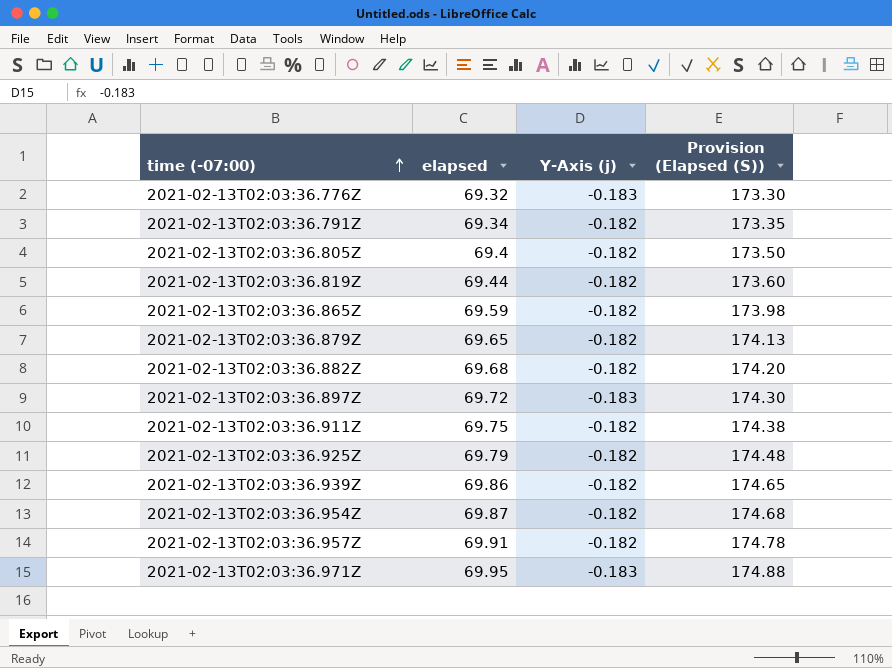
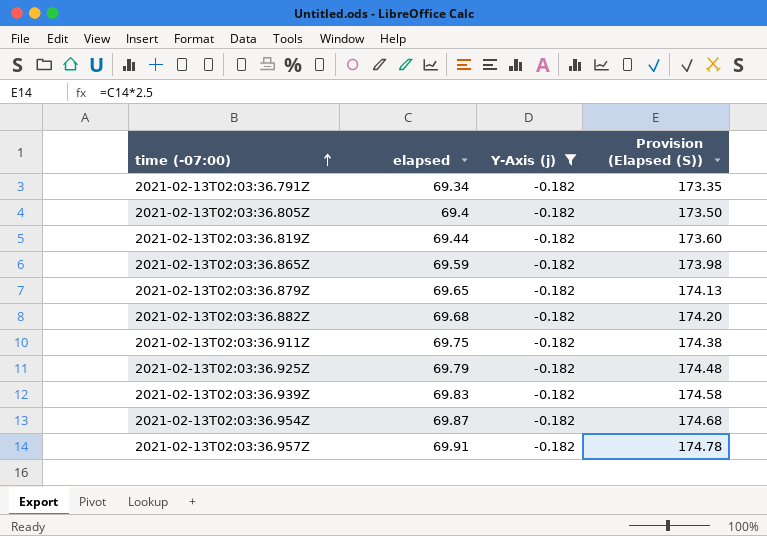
filter: none -> Y-Axis (j) = -0.182
2021-02-13T02:03:36.939Z | elapsed: 69.86 -> 69.83
2021-02-13T02:03:36.939Z | Provision (Elapsed (S)): 174.65 -> 174.58

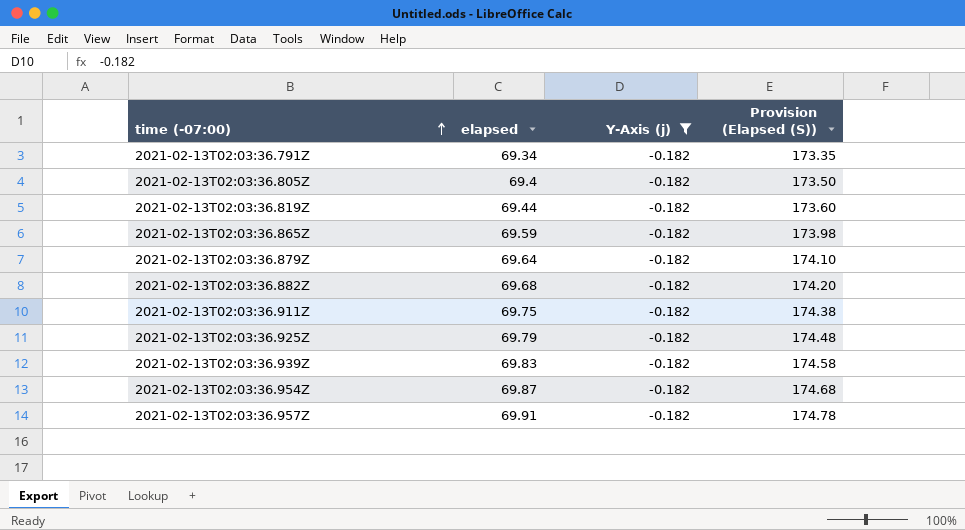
2021-02-13T02:03:36.879Z | elapsed: 69.65 -> 69.64
2021-02-13T02:03:36.879Z | Provision (Elapsed (S)): 174.13 -> 174.10

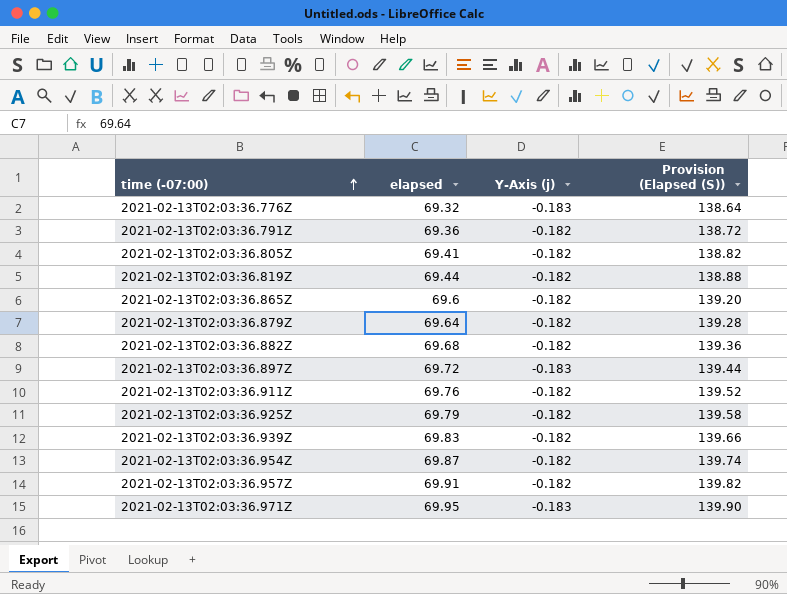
filter: Y-Axis (j) = -0.182 -> none
column Provision (Elapsed (S)) | formula: [elapsed] * 2.5 -> [elapsed] * 2
2021-02-13T02:03:36.791Z | elapsed: 69.34 -> 69.36
2021-02-13T02:03:36.805Z | elapsed: 69.4 -> 69.41
2021-02-13T02:03:36.865Z | elapsed: 69.59 -> 69.6
2021-02-13T02:03:36.911Z | elapsed: 69.75 -> 69.76

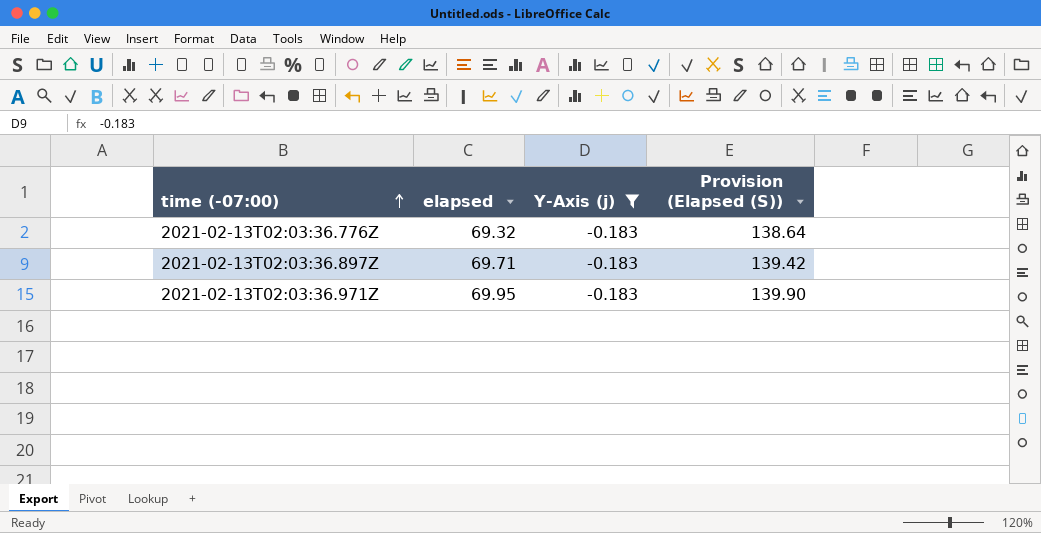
filter: none -> Y-Axis (j) = -0.183
2021-02-13T02:03:36.897Z | elapsed: 69.72 -> 69.71
2021-02-13T02:03:36.897Z | Provision (Elapsed (S)): 139.44 -> 139.42

